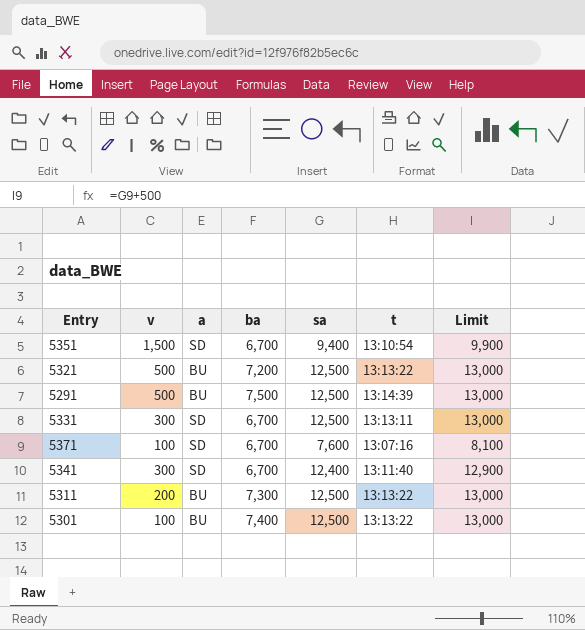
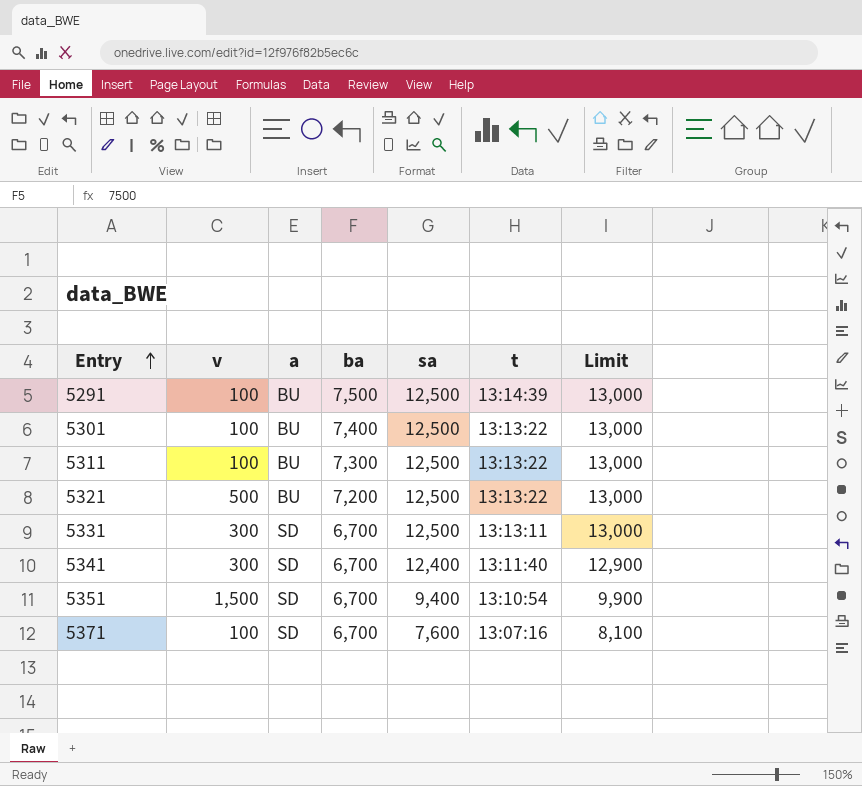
row order: none -> Entry ascending
5291 | v: 500 -> 100
5311 | v: 200 -> 100

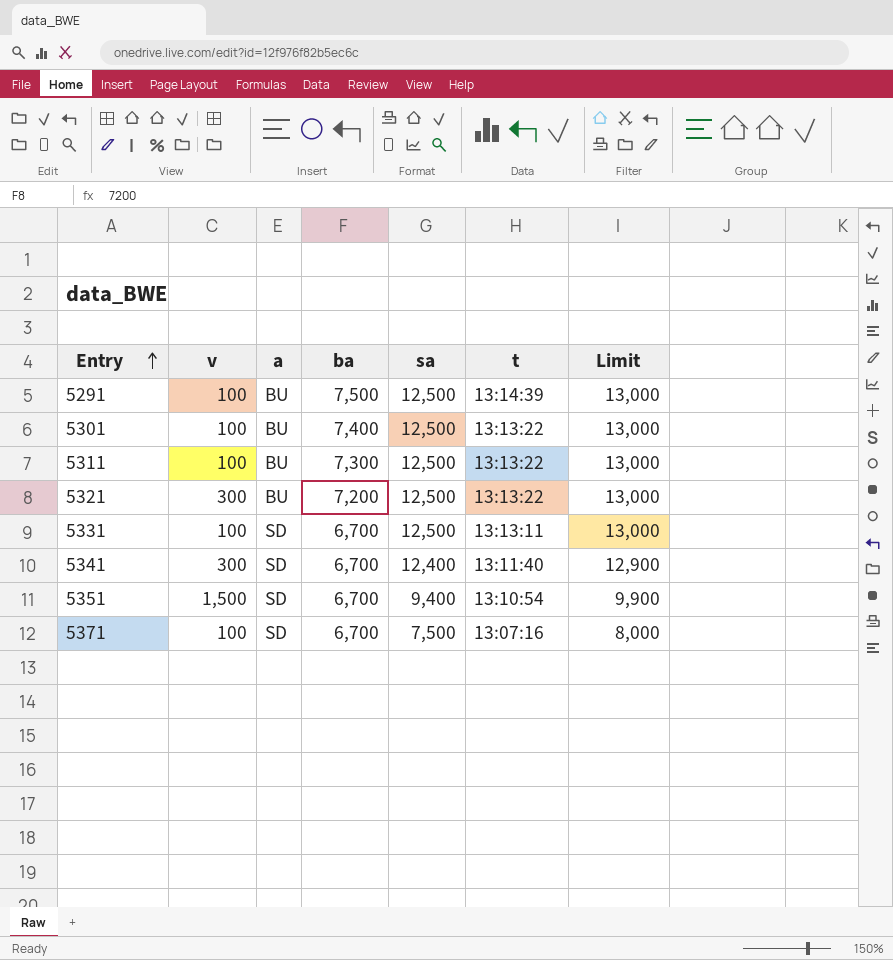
5321 | v: 500 -> 300
5331 | v: 300 -> 100
5371 | sa: 7,600 -> 7,500
5371 | Limit: 8,100 -> 8,000

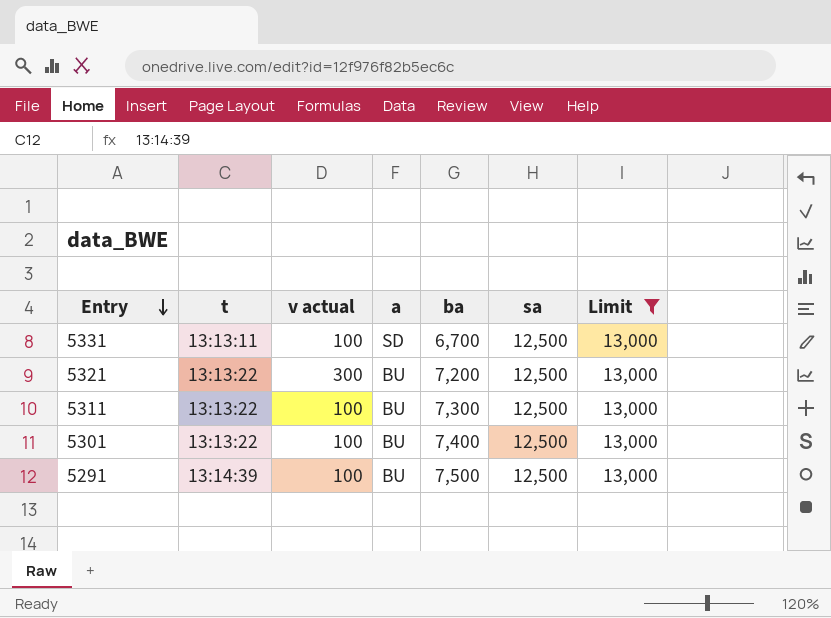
filter: none -> Limit = 13,000
row order: Entry ascending -> Entry descending
column t | position: 6 -> 2
column name: v -> v actual

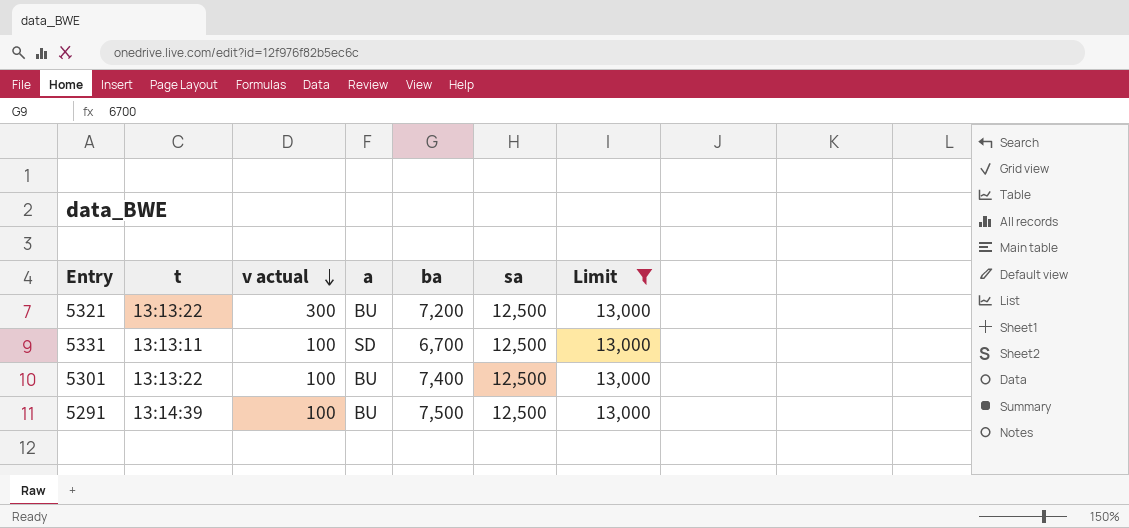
row order: Entry descending -> v actual descending
row 5311: 13:13:22 | 100 | BU | 7,300 | 12,500 | 13,000 -> none

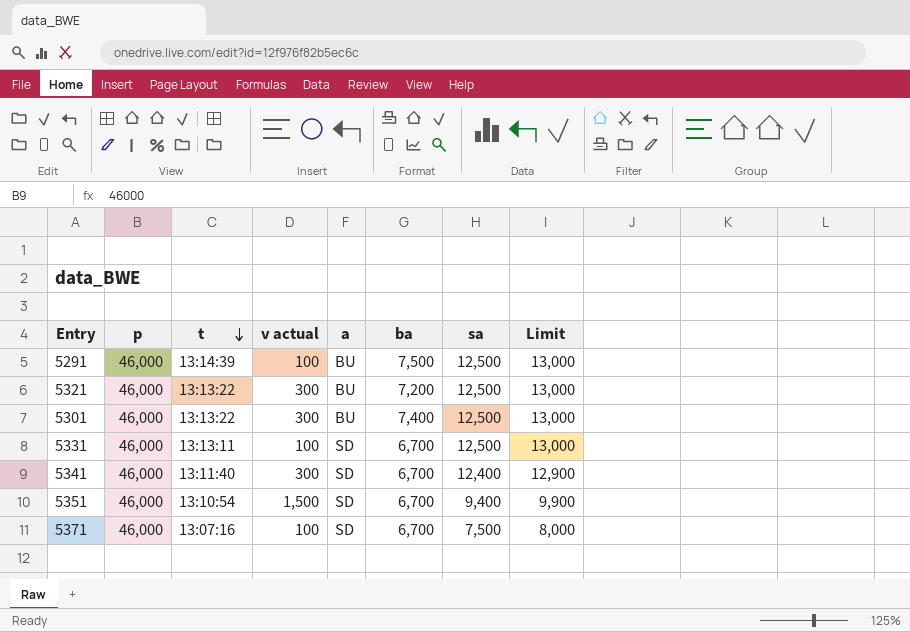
filter: Limit = 13,000 -> none
row order: v actual descending -> t descending
column p | position: none -> 2
5301 | v actual: 100 -> 300

